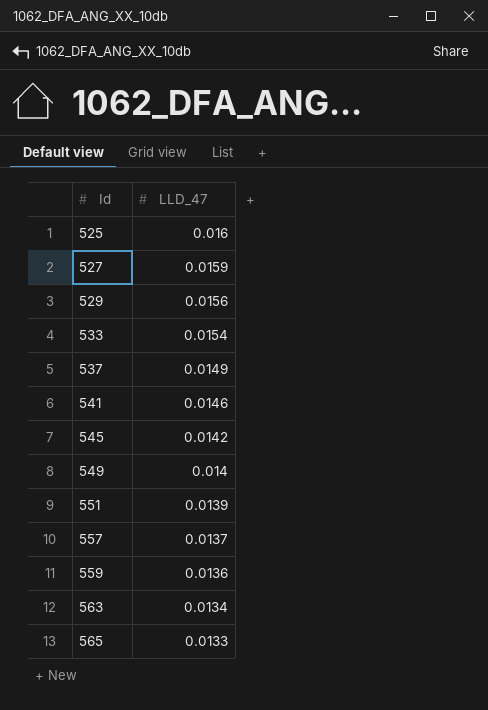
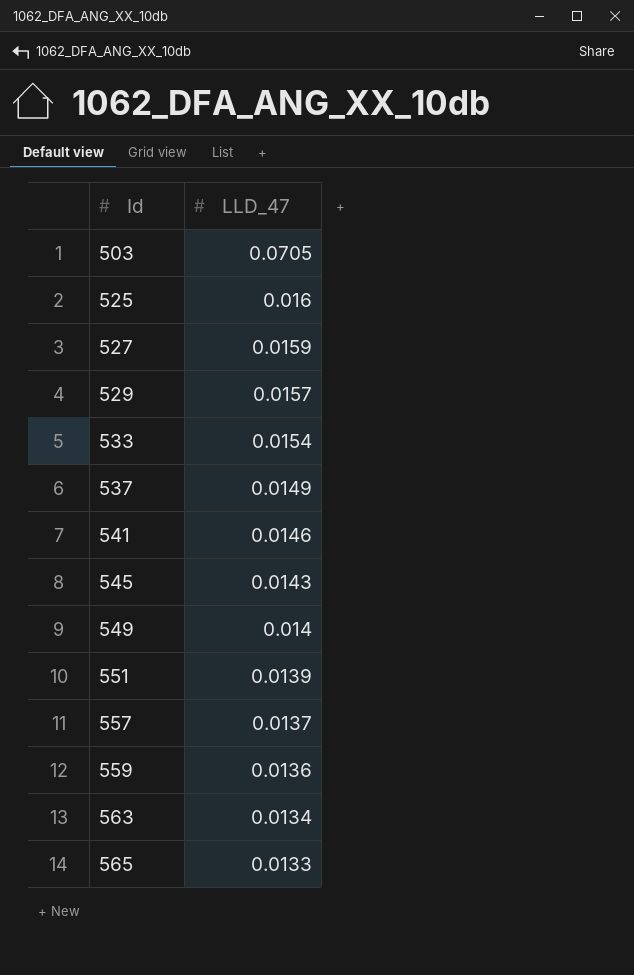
row 503: none -> 0.0705
529 | LLD_47: 0.0156 -> 0.0157
545 | LLD_47: 0.0142 -> 0.0143

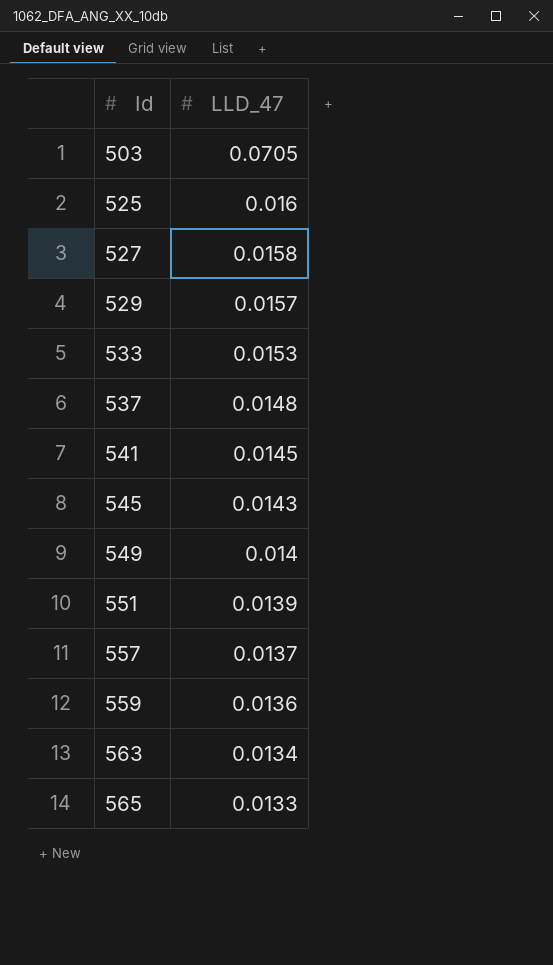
527 | LLD_47: 0.0159 -> 0.0158
533 | LLD_47: 0.0154 -> 0.0153
537 | LLD_47: 0.0149 -> 0.0148
541 | LLD_47: 0.0146 -> 0.0145

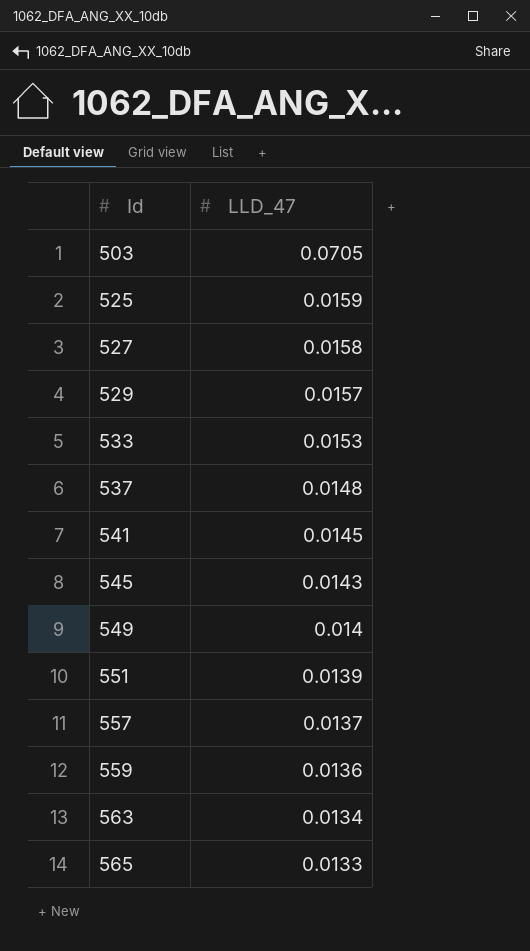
525 | LLD_47: 0.016 -> 0.0159

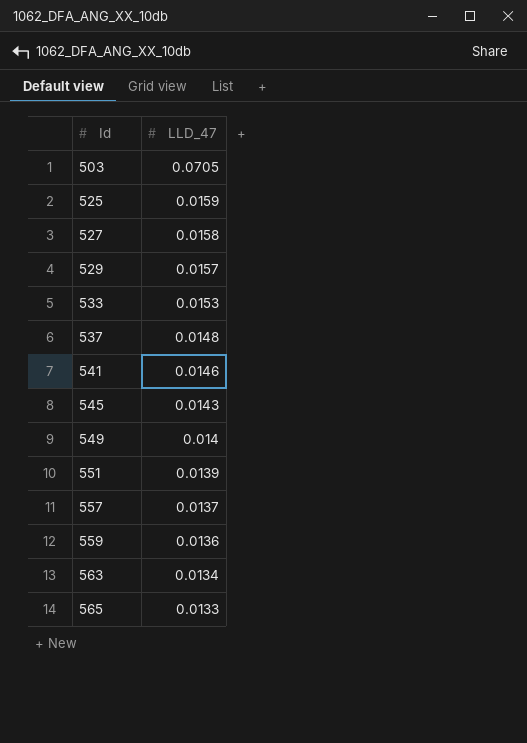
541 | LLD_47: 0.0145 -> 0.0146

